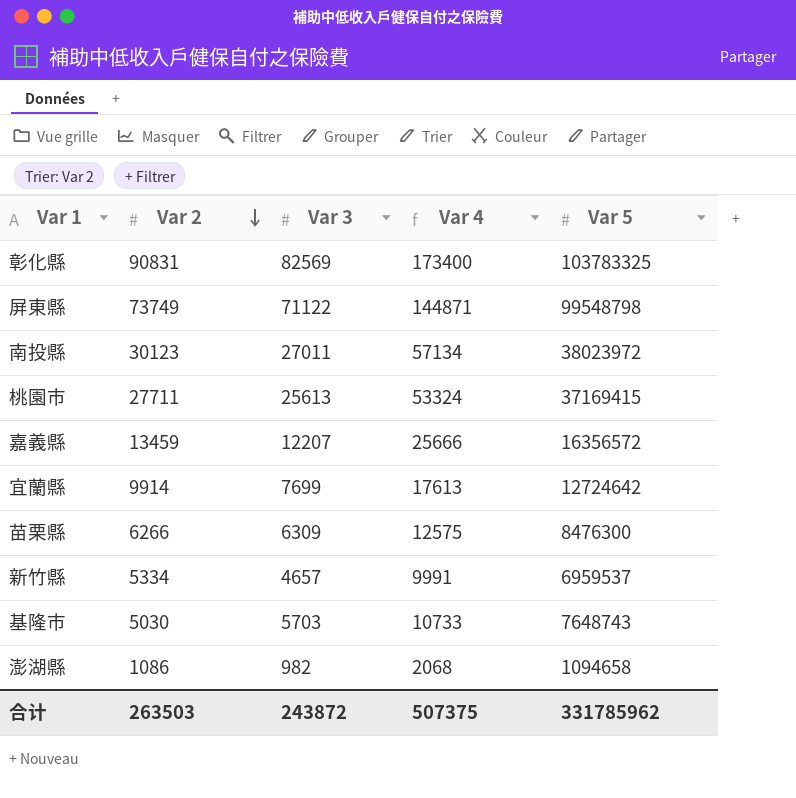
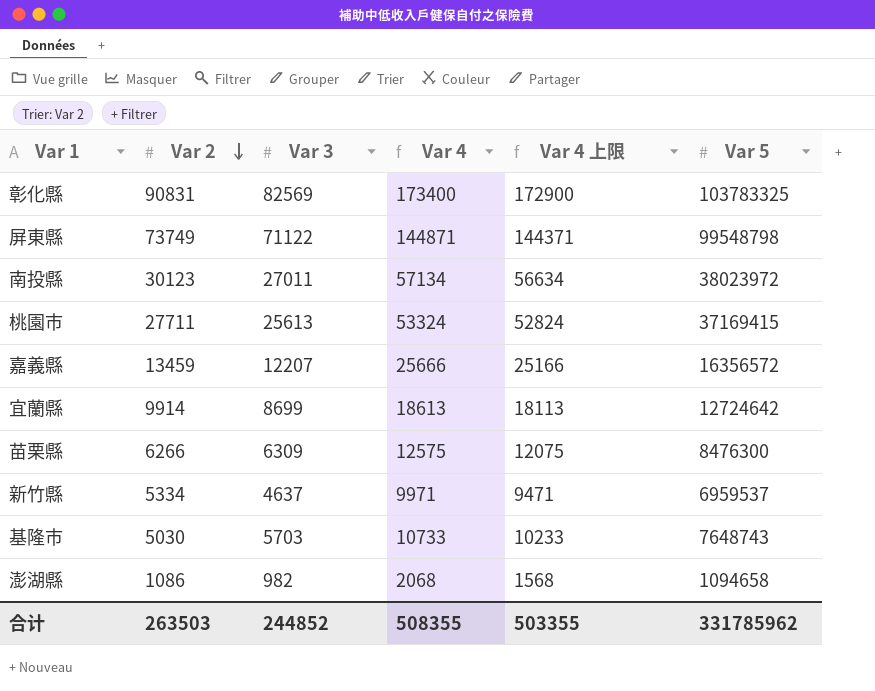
column Var 4 上限 | formula: none -> [Var 4] - 500
宜蘭縣 | Var 3: 7699 -> 8699
宜蘭縣 | Var 4: 17613 -> 18613
新竹縣 | Var 3: 4657 -> 4637
新竹縣 | Var 4: 9991 -> 9971
合计 | Var 3: 243872 -> 244852
合计 | Var 4: 507375 -> 508355

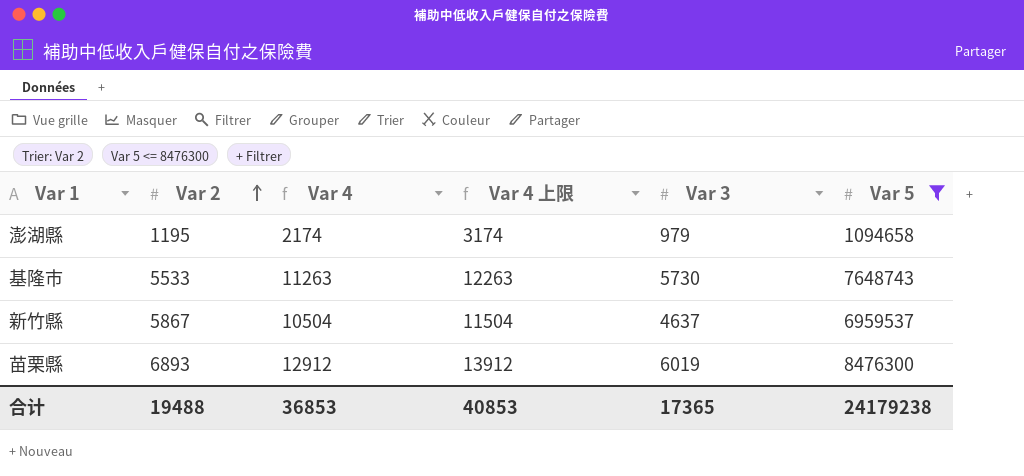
filter: none -> Var 5 <= 8476300
row order: Var 2 descending -> Var 2 ascending
column Var 4 上限 | formula: [Var 4] - 500 -> [Var 4] + 1000
column Var 3 | position: 3 -> 5
澎湖縣 | Var 2: 1086 -> 1195
澎湖縣 | Var 4: 2068 -> 2174
澎湖縣 | Var 3: 982 -> 979
基隆市 | Var 2: 5030 -> 5533
基隆市 | Var 4: 10733 -> 11263
基隆市 | Var 3: 5703 -> 5730
新竹縣 | Var 2: 5334 -> 5867
新竹縣 | Var 4: 9971 -> 10504
苗栗縣 | Var 2: 6266 -> 6893
苗栗縣 | Var 4: 12575 -> 12912
苗栗縣 | Var 3: 6309 -> 6019
合计 | Var 2: 263503 -> 19488
合计 | Var 4: 508355 -> 36853
合计 | Var 4 上限: 503355 -> 40853
合计 | Var 3: 244852 -> 17365
合计 | Var 5: 331785962 -> 24179238

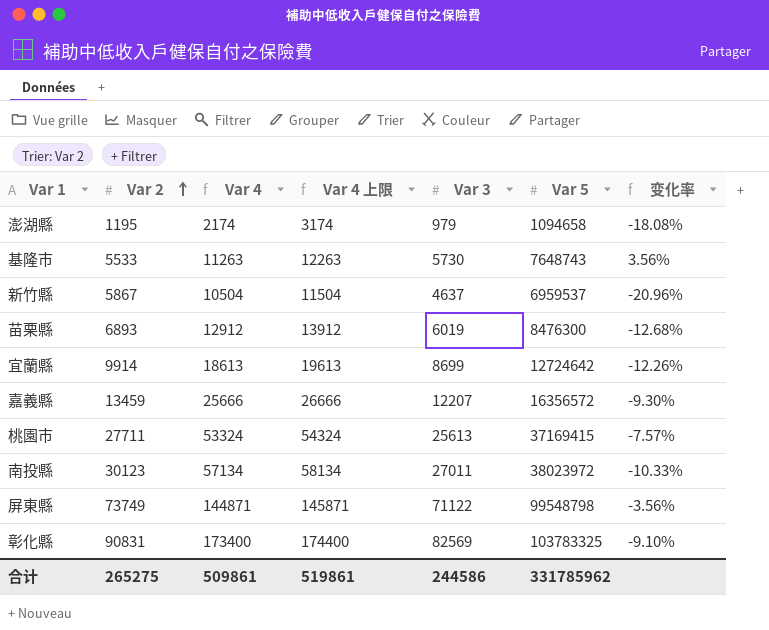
filter: Var 5 <= 8476300 -> none
column 变化率 | formula: none -> ([Var 3] - [Var 2]) / [Var 2]
合计 | Var 2: 19488 -> 265275
合计 | Var 4: 36853 -> 509861
合计 | Var 4 上限: 40853 -> 519861
合计 | Var 3: 17365 -> 244586
合计 | Var 5: 24179238 -> 331785962

